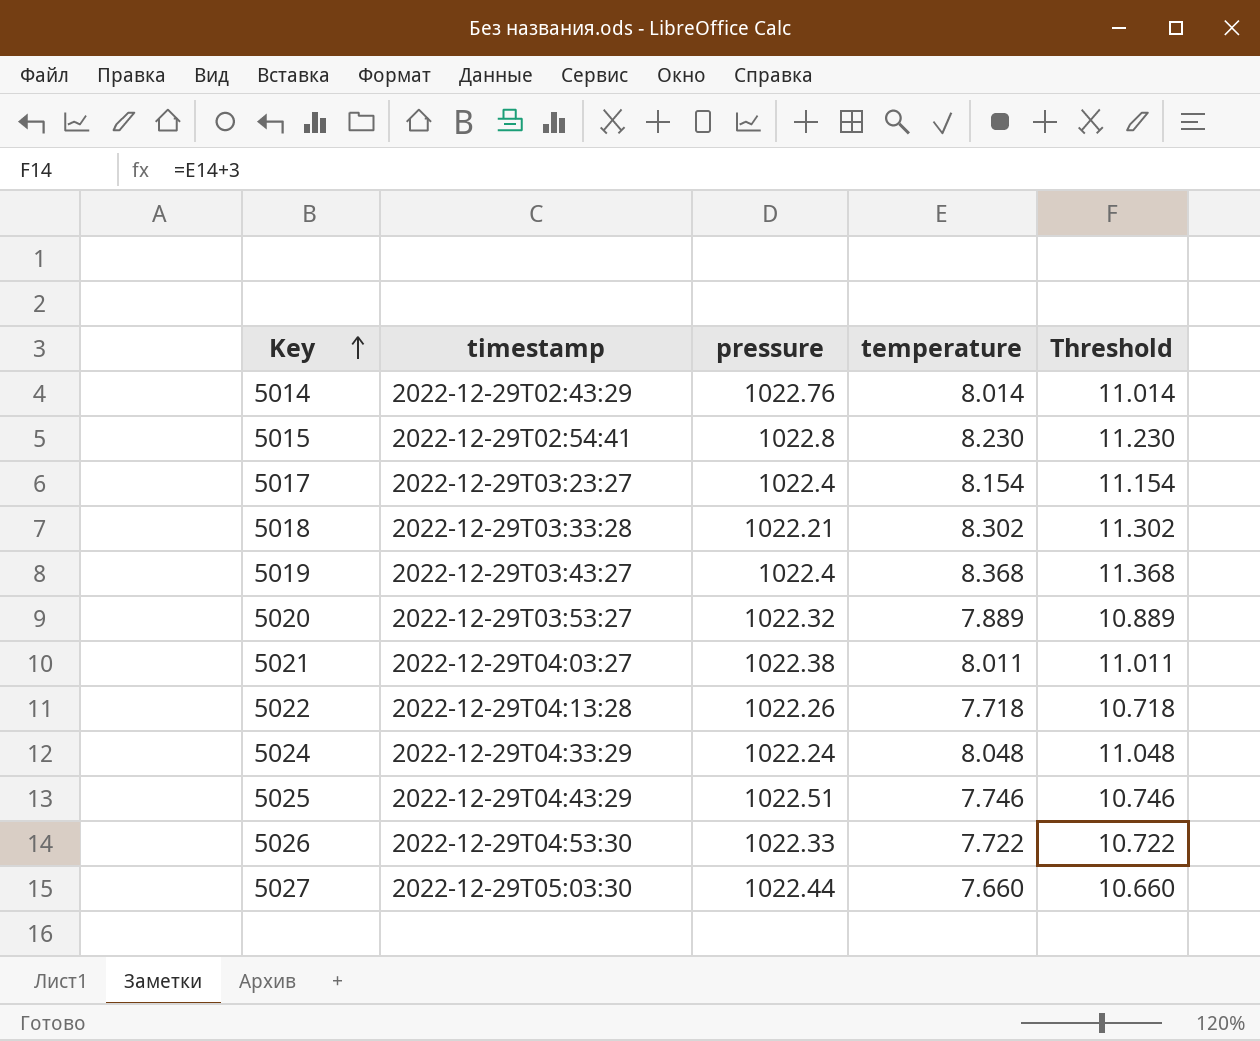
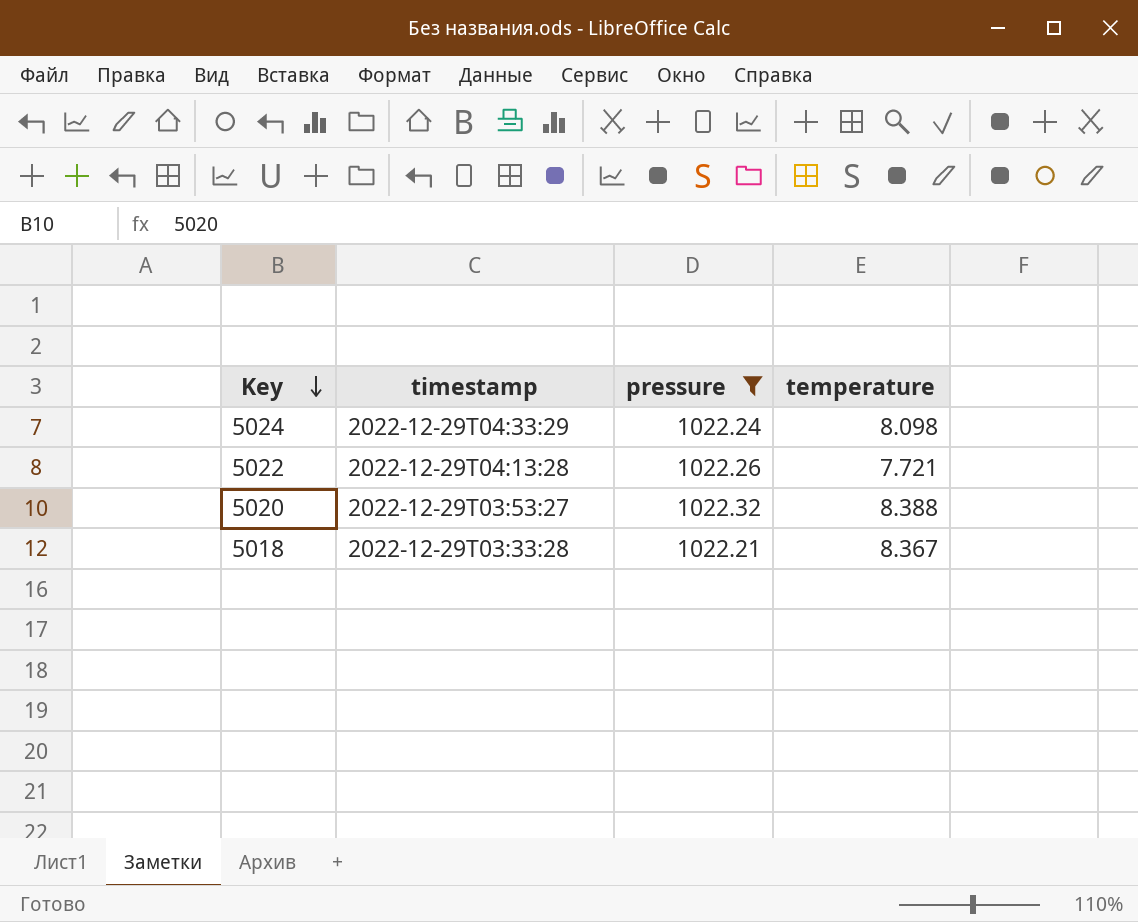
filter: none -> pressure <= 1022.32
row order: Key ascending -> Key descending
column Threshold | formula: [temperature] + 3 -> none
5024 | temperature: 8.048 -> 8.098
5022 | temperature: 7.718 -> 7.721
5020 | temperature: 7.889 -> 8.388
5018 | temperature: 8.302 -> 8.367

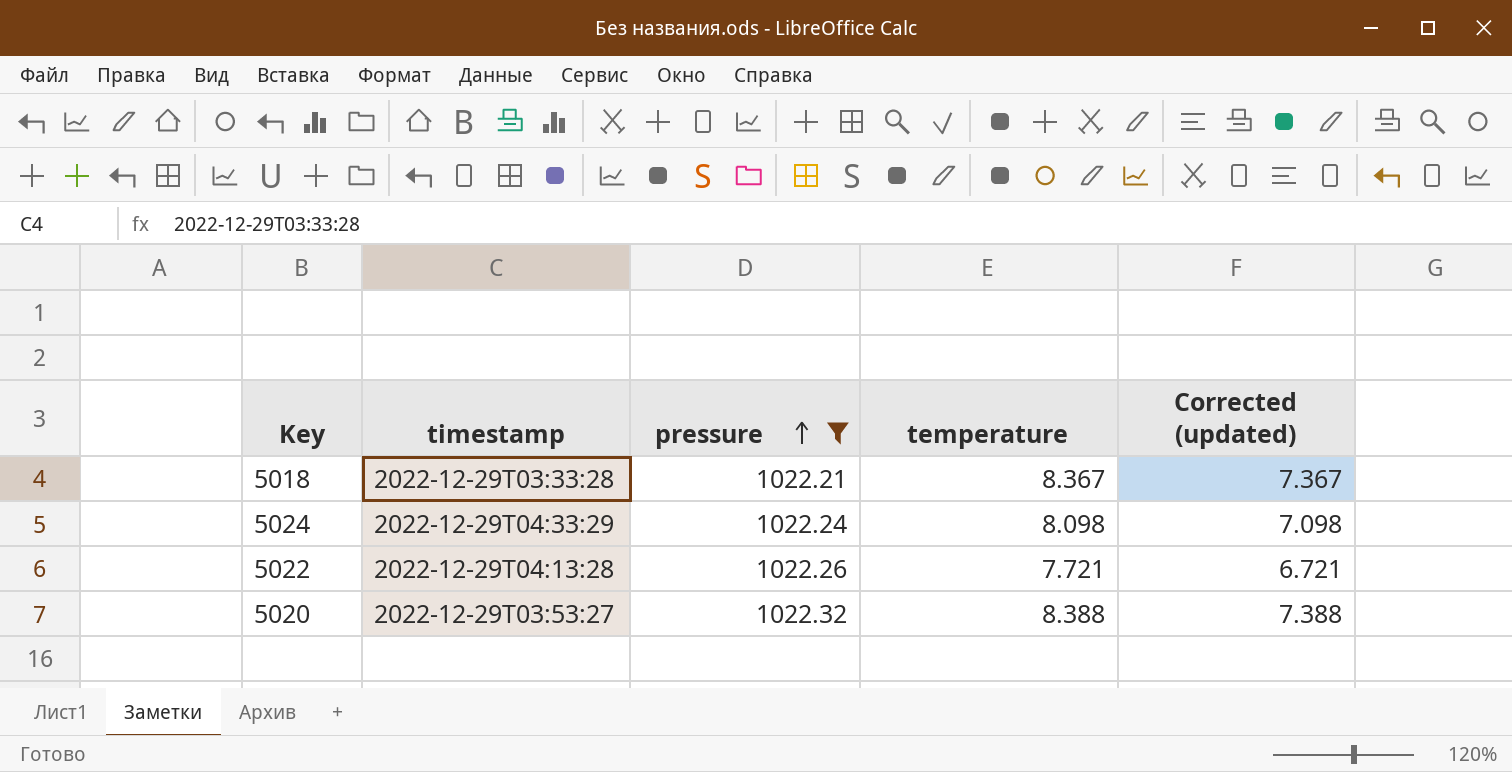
row order: Key descending -> pressure ascending
column Corrected (updated) | formula: none -> [temperature] - 1

